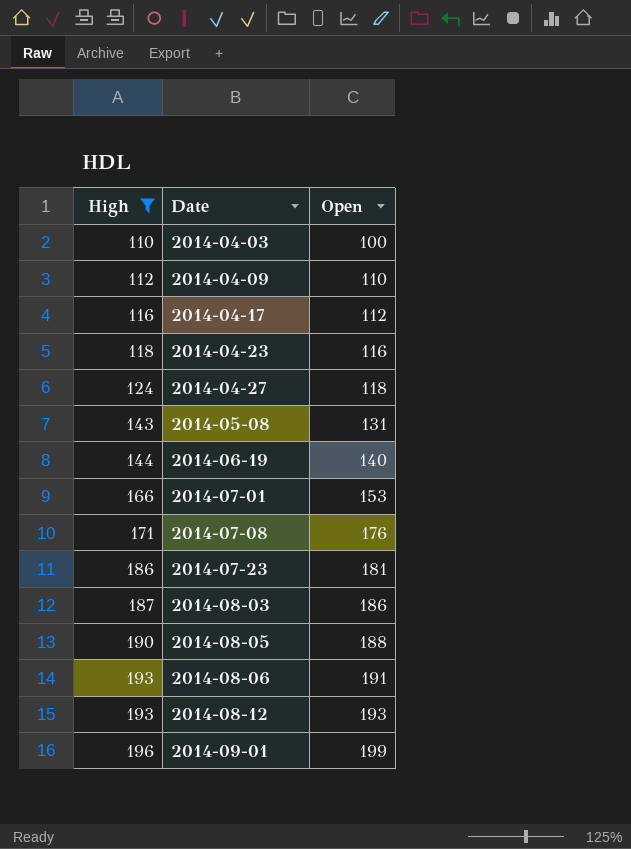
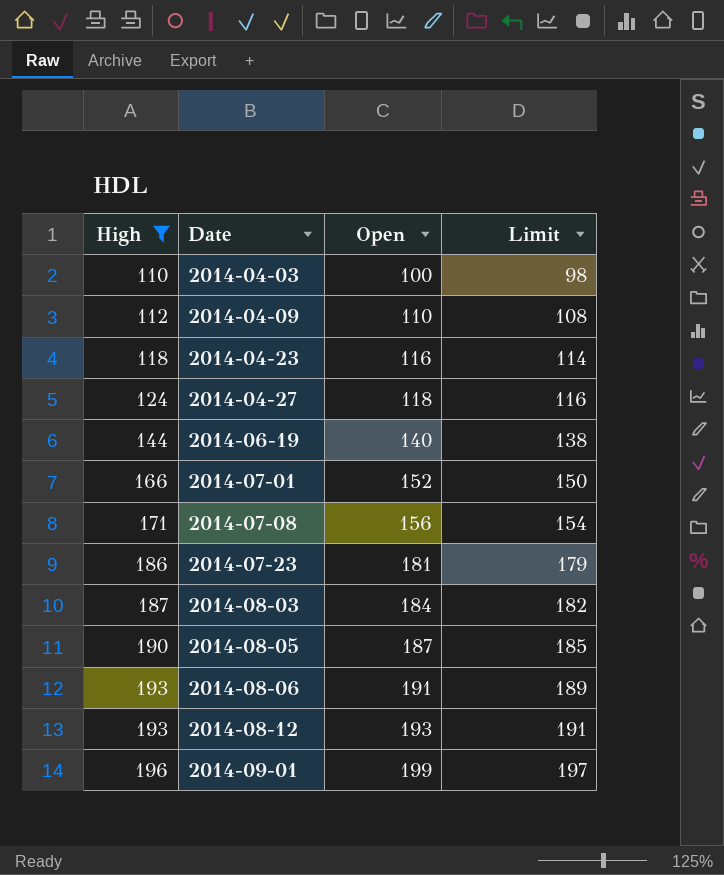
column Limit | formula: none -> [Open] - 2
row 2014-04-17: 116 | 112 -> none
row 2014-05-08: 143 | 131 -> none
2014-07-01 | Open: 153 -> 152
2014-07-08 | Open: 176 -> 156
2014-08-03 | Open: 186 -> 184
2014-08-05 | Open: 188 -> 187

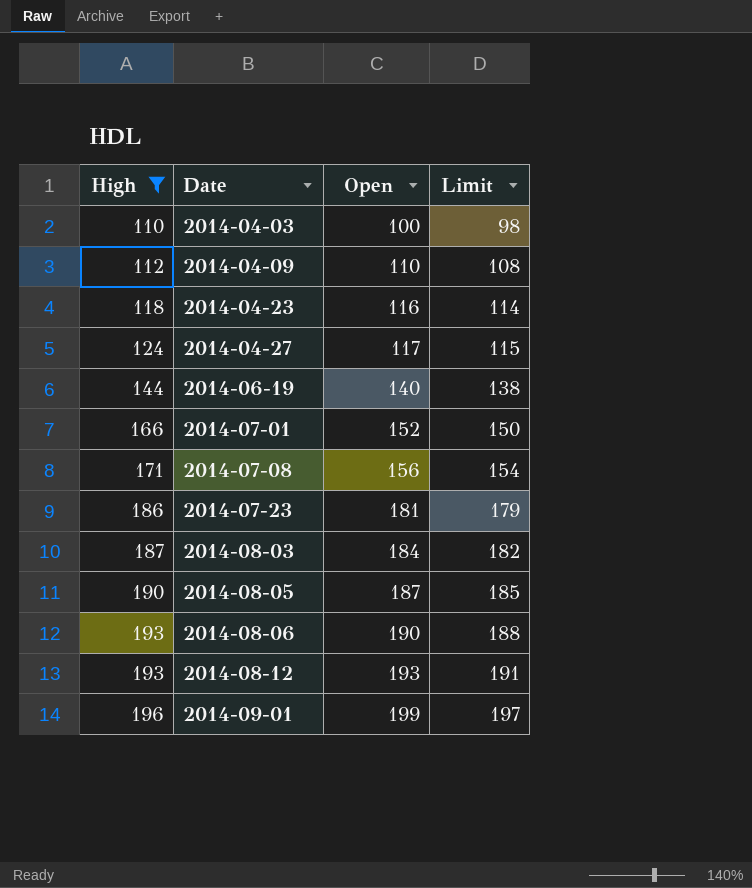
2014-04-27 | Open: 118 -> 117
2014-04-27 | Limit: 116 -> 115
2014-08-06 | Open: 191 -> 190
2014-08-06 | Limit: 189 -> 188

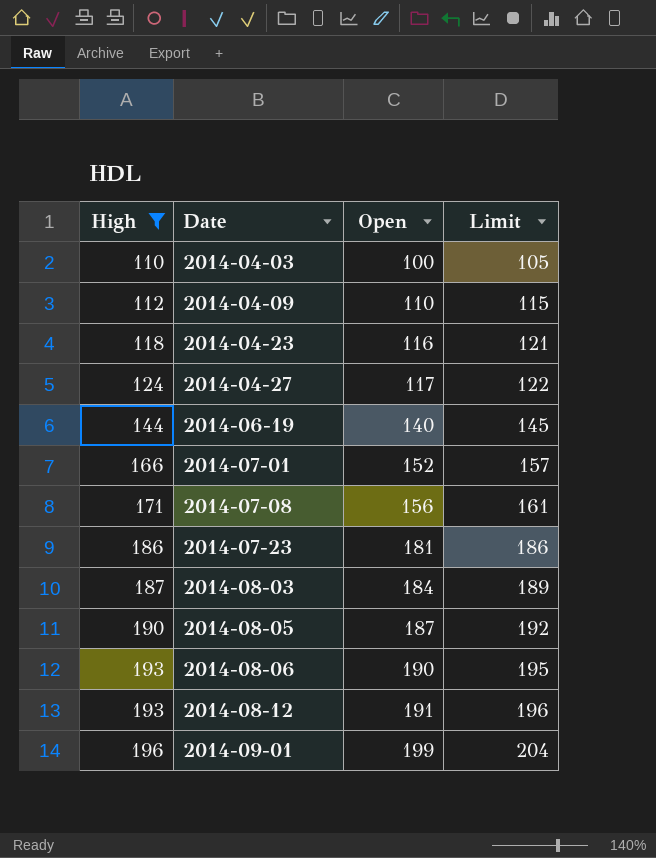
column Limit | formula: [Open] - 2 -> [Open] + 5
2014-08-12 | Open: 193 -> 191

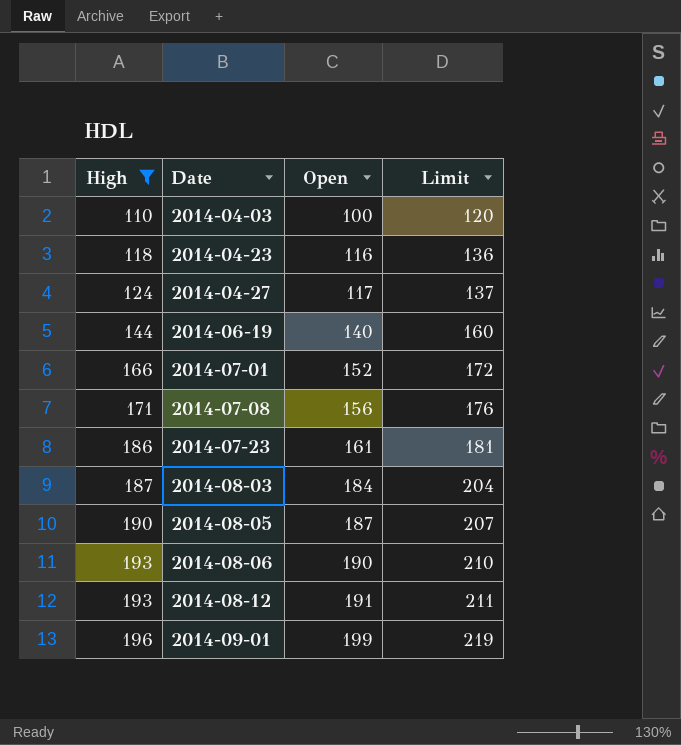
column Limit | formula: [Open] + 5 -> [Open] + 20
row 2014-04-09: 112 | 110 | 115 -> none
2014-07-23 | Open: 181 -> 161

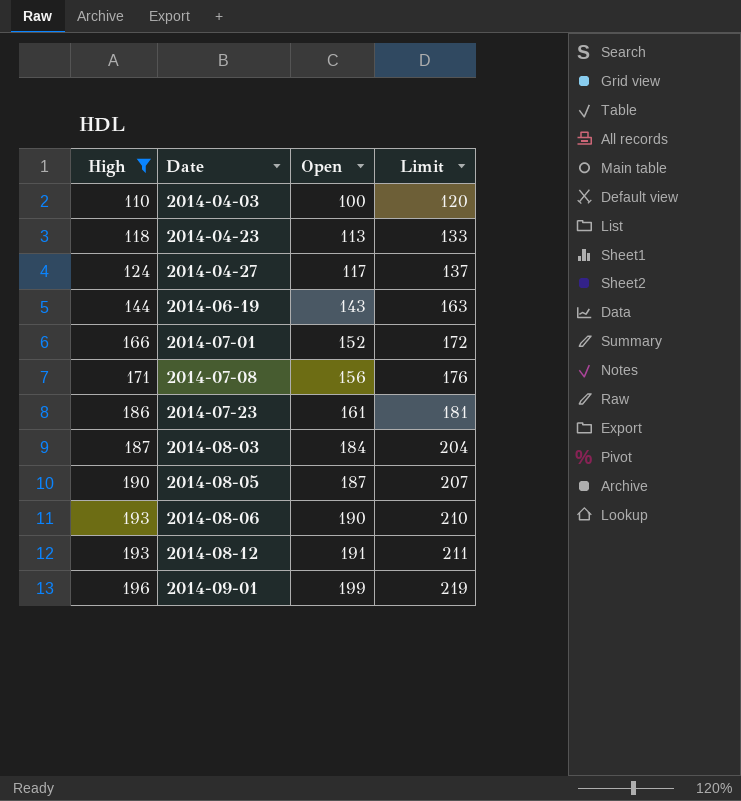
2014-04-23 | Open: 116 -> 113
2014-04-23 | Limit: 136 -> 133
2014-06-19 | Open: 140 -> 143
2014-06-19 | Limit: 160 -> 163

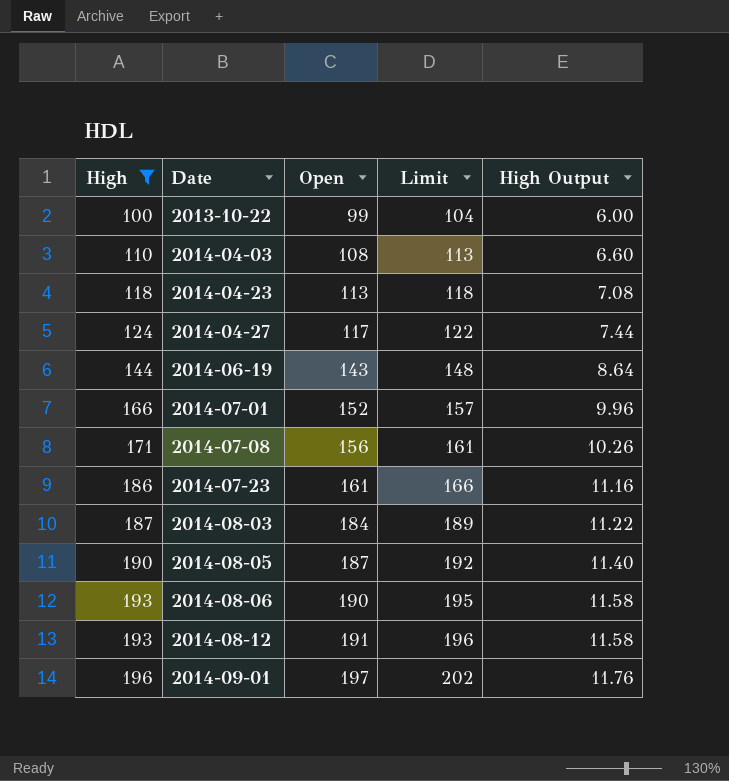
column Limit | formula: [Open] + 20 -> [Open] + 5
column High Output | formula: none -> [High] * 0.06
row 2013-10-22: none -> 100 | 99 | 104 | 6.00
2014-04-03 | Open: 100 -> 108
2014-09-01 | Open: 199 -> 197

